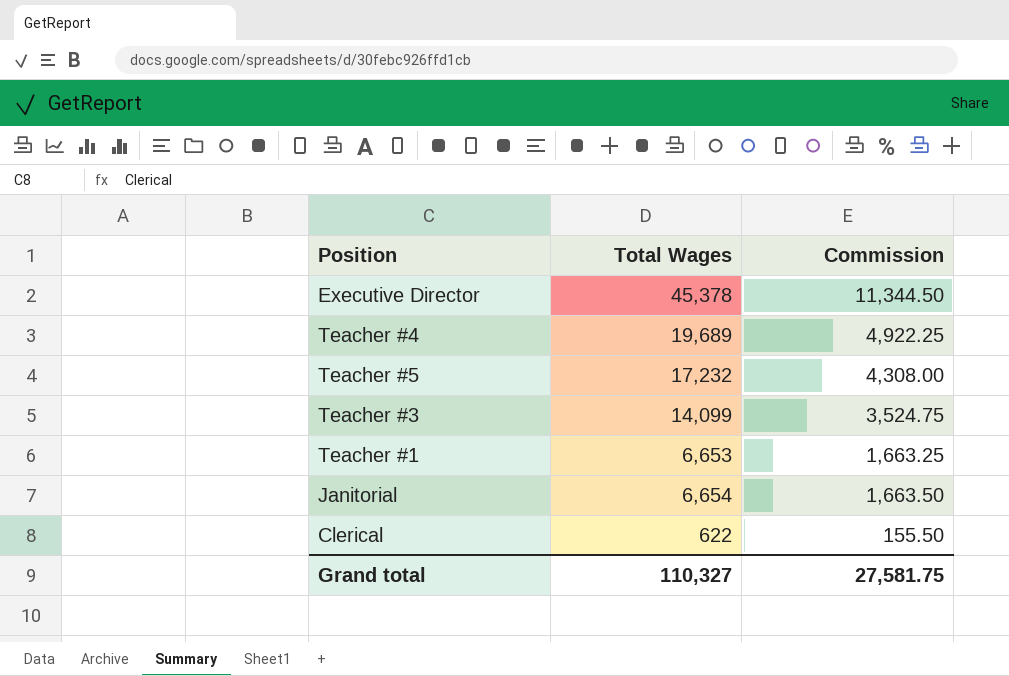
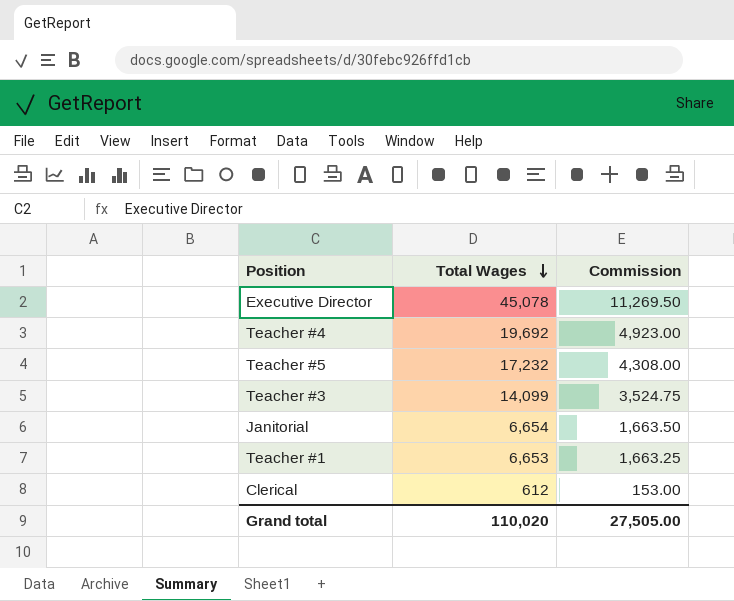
row order: none -> Total Wages descending
Executive Director | Total Wages: 45,378 -> 45,078
Executive Director | Commission: 11,344.50 -> 11,269.50
Teacher #4 | Total Wages: 19,689 -> 19,692
Teacher #4 | Commission: 4,922.25 -> 4,923.00
Clerical | Total Wages: 622 -> 612
Clerical | Commission: 155.50 -> 153.00
Grand total | Total Wages: 110,327 -> 110,020
Grand total | Commission: 27,581.75 -> 27,505.00

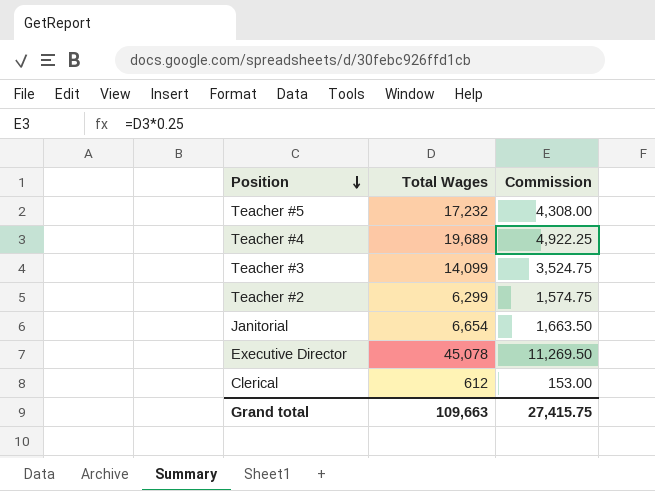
row order: Total Wages descending -> Position descending
row Teacher #1: 6,653 | 1,663.25 -> none
Teacher #4 | Total Wages: 19,692 -> 19,689
Teacher #4 | Commission: 4,923.00 -> 4,922.25
row Teacher #2: none -> 6,299 | 1,574.75
Grand total | Total Wages: 110,020 -> 109,663
Grand total | Commission: 27,505.00 -> 27,415.75

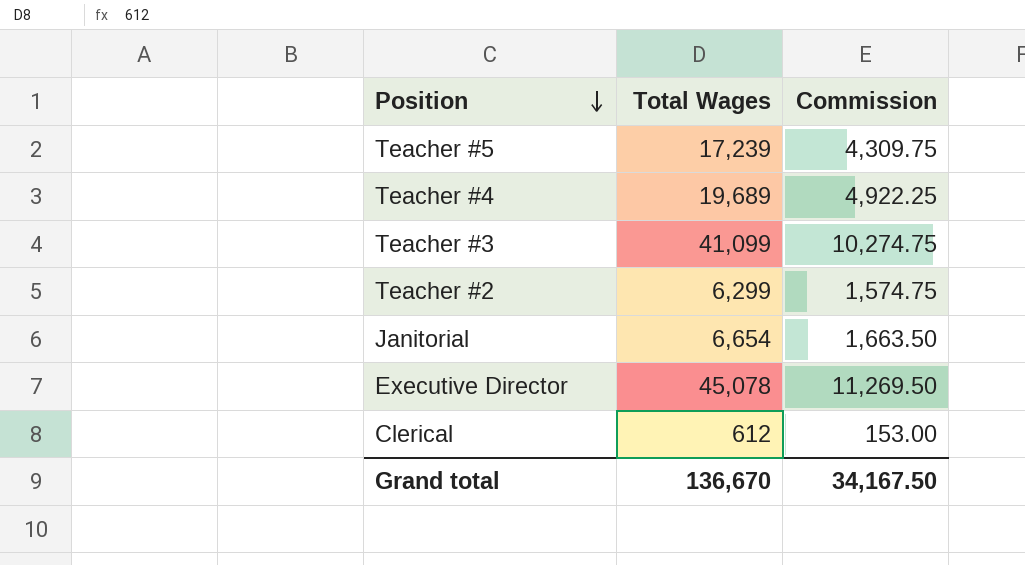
Teacher #5 | Total Wages: 17,232 -> 17,239
Teacher #5 | Commission: 4,308.00 -> 4,309.75
Teacher #3 | Total Wages: 14,099 -> 41,099
Teacher #3 | Commission: 3,524.75 -> 10,274.75
Grand total | Total Wages: 109,663 -> 136,670
Grand total | Commission: 27,415.75 -> 34,167.50

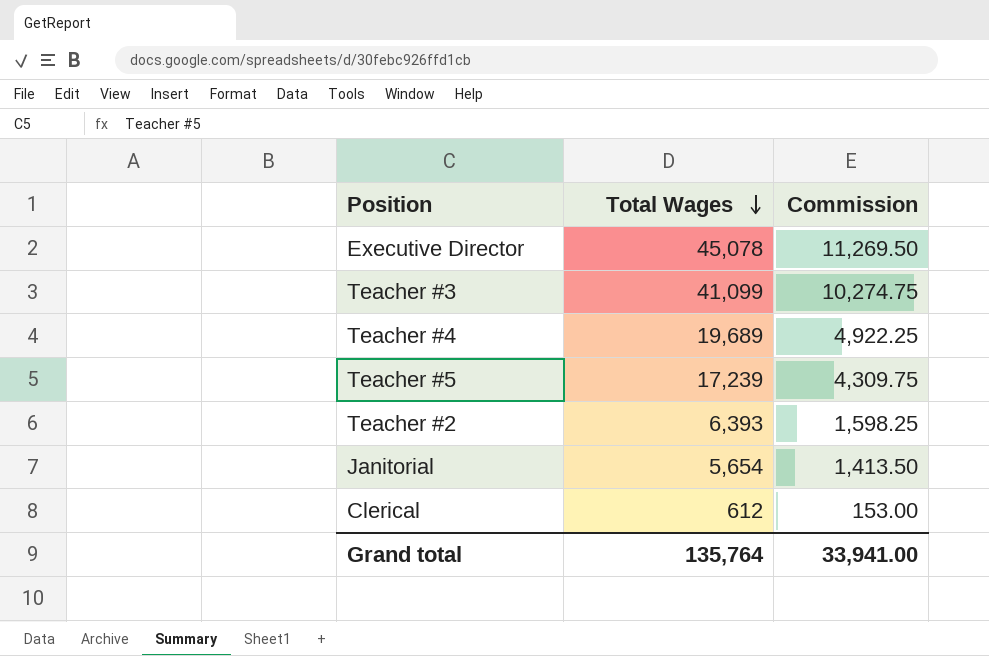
row order: Position descending -> Total Wages descending
Teacher #2 | Total Wages: 6,299 -> 6,393
Teacher #2 | Commission: 1,574.75 -> 1,598.25
Janitorial | Total Wages: 6,654 -> 5,654
Janitorial | Commission: 1,663.50 -> 1,413.50
Grand total | Total Wages: 136,670 -> 135,764
Grand total | Commission: 34,167.50 -> 33,941.00

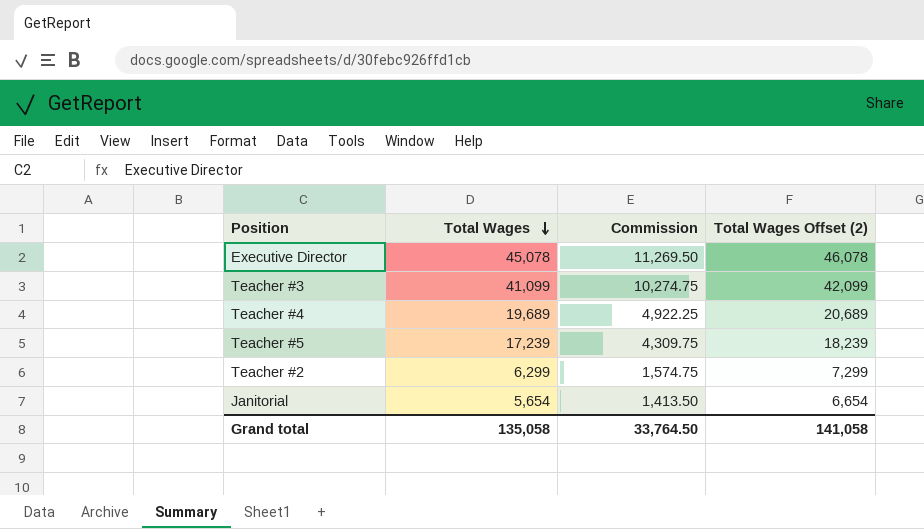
column Total Wages Offset (2) | formula: none -> [Total Wages] + 1000
row Clerical: 612 | 153.00 -> none
Teacher #2 | Total Wages: 6,393 -> 6,299
Teacher #2 | Commission: 1,598.25 -> 1,574.75
Grand total | Total Wages: 135,764 -> 135,058
Grand total | Commission: 33,941.00 -> 33,764.50

